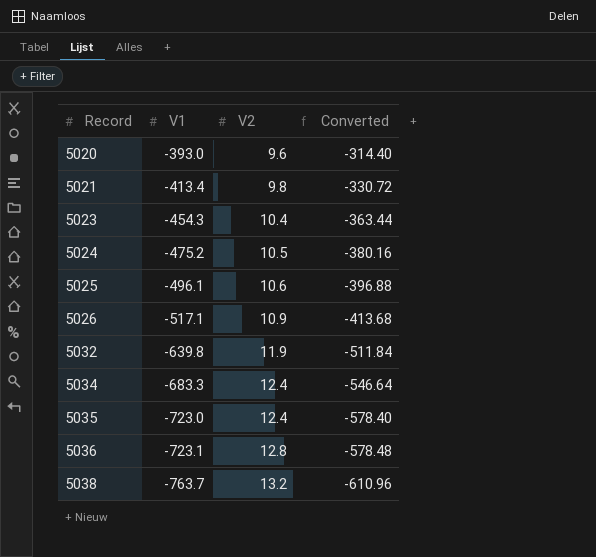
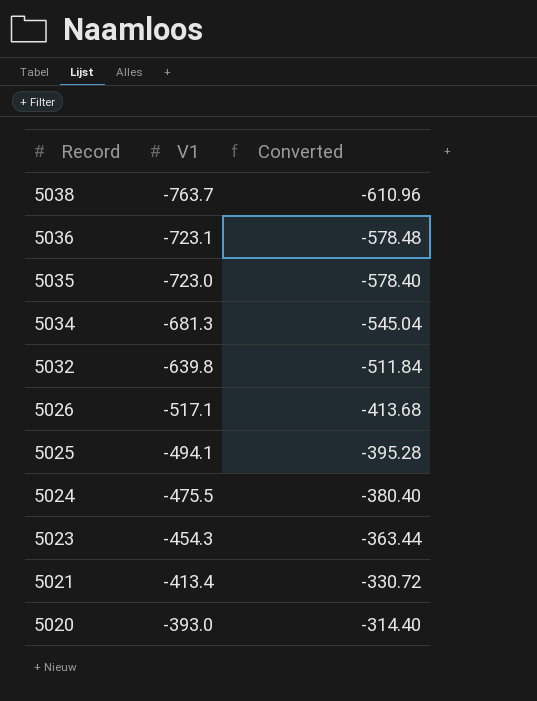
row order: Record ascending -> Record descending
column V2 | position: 3 -> none
5034 | V1: -683.3 -> -681.3
5034 | Converted: -546.64 -> -545.04
5025 | V1: -496.1 -> -494.1
5025 | Converted: -396.88 -> -395.28
5024 | V1: -475.2 -> -475.5
5024 | Converted: -380.16 -> -380.40

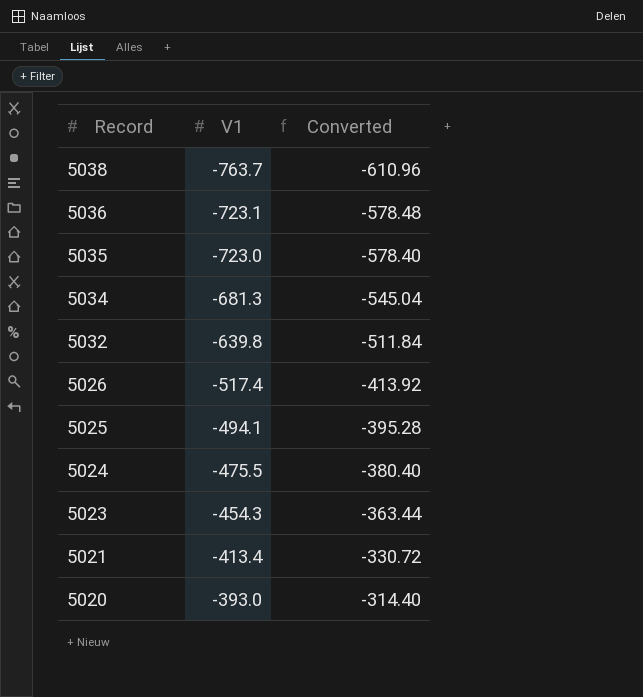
5026 | V1: -517.1 -> -517.4
5026 | Converted: -413.68 -> -413.92

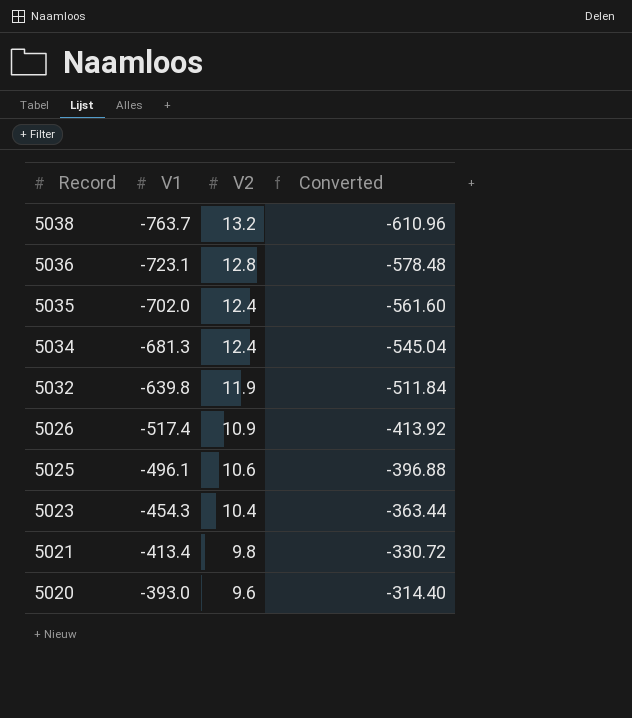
column V2 | position: none -> 3
row 5024: -475.5 | -380.40 -> none
5035 | V1: -723.0 -> -702.0
5035 | Converted: -578.40 -> -561.60
5025 | V1: -494.1 -> -496.1
5025 | Converted: -395.28 -> -396.88

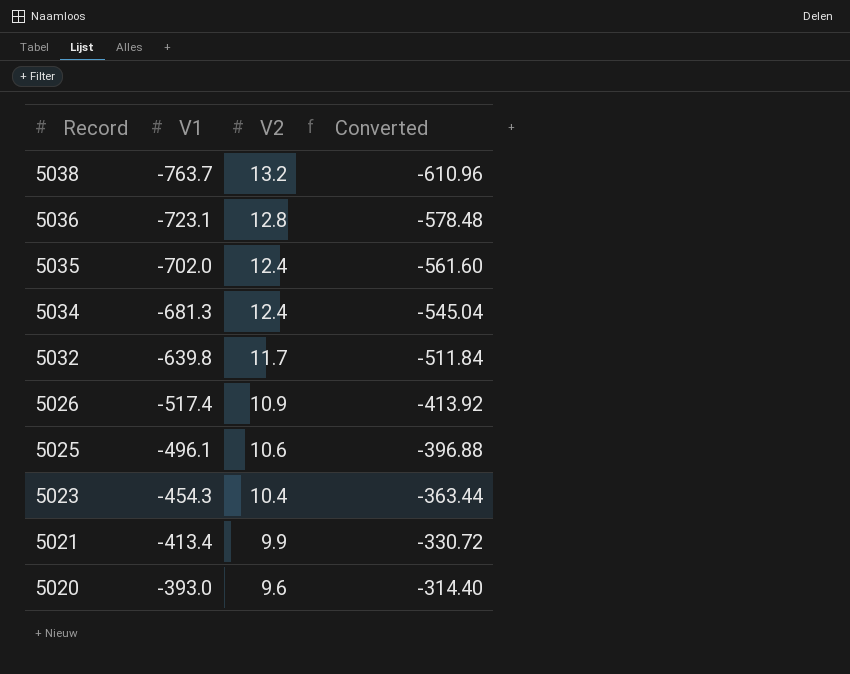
5032 | V2: 11.9 -> 11.7
5021 | V2: 9.8 -> 9.9

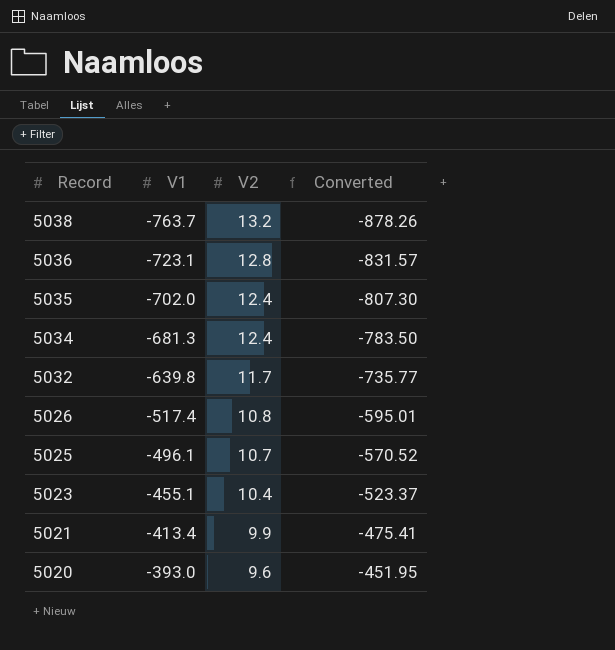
column Converted | formula: [V1] * 0.8 -> [V1] * 1.15
5026 | V2: 10.9 -> 10.8
5025 | V2: 10.6 -> 10.7
5023 | V1: -454.3 -> -455.1

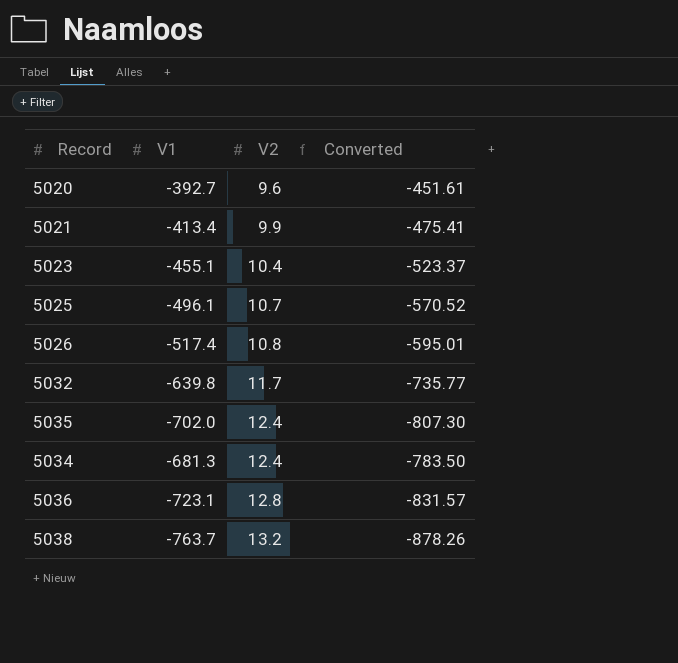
row order: Record descending -> V2 ascending
5020 | V1: -393.0 -> -392.7
5020 | Converted: -451.95 -> -451.61

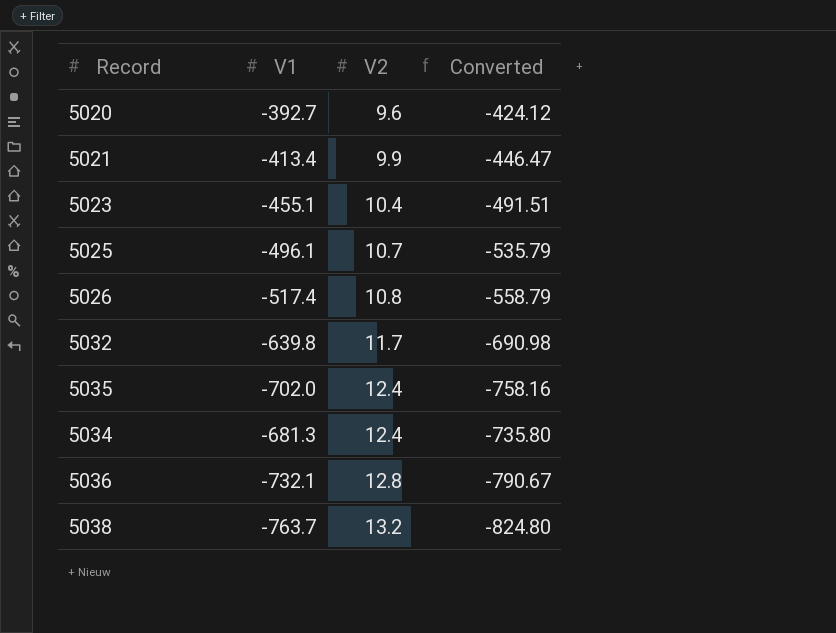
column Converted | formula: [V1] * 1.15 -> [V1] * 1.08
5036 | V1: -723.1 -> -732.1

